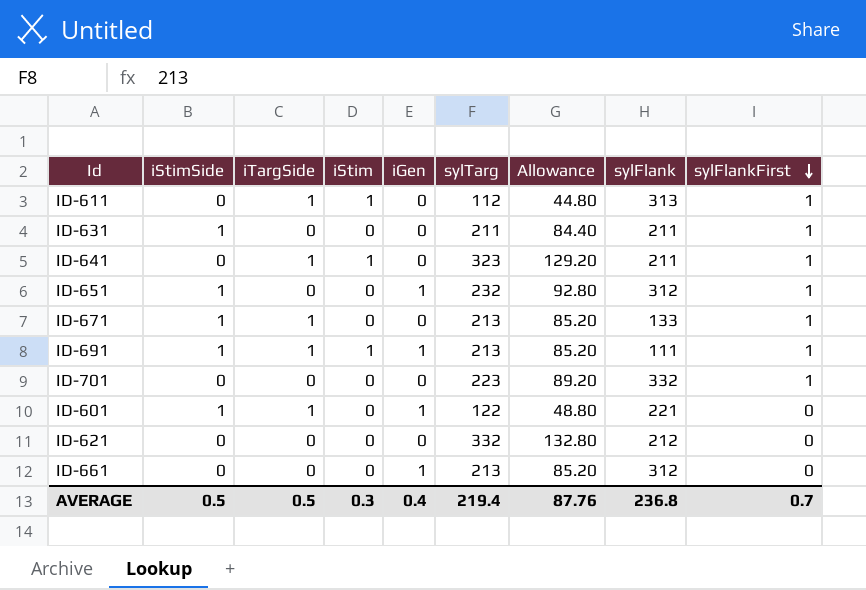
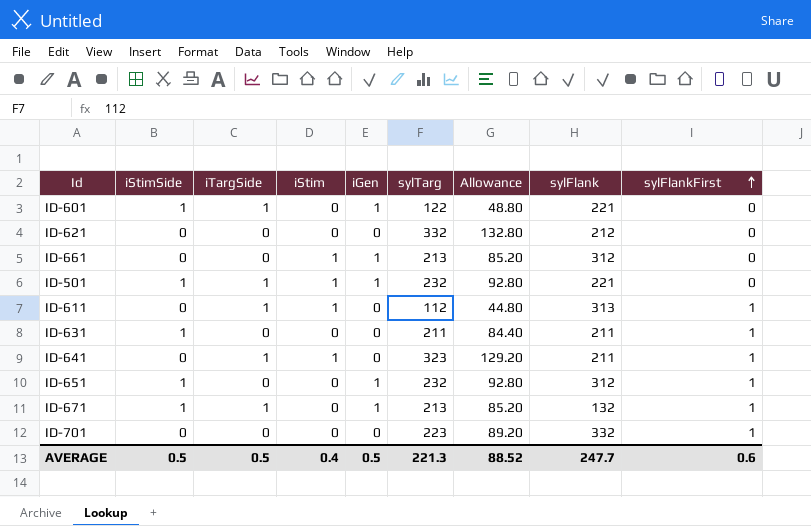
row order: sylFlankFirst descending -> sylFlankFirst ascending
row ID-691: 1 | 1 | 1 | 1 | 213 | 85.20 | 111 | 1 -> none
ID-661 | iStim: 0 -> 1
row ID-501: none -> 1 | 1 | 1 | 1 | 232 | 92.80 | 221 | 0
ID-671 | iGen: 0 -> 1
ID-671 | sylFlank: 133 -> 132
AVERAGE | iStim: 0.3 -> 0.4
AVERAGE | iGen: 0.4 -> 0.5
AVERAGE | sylTarg: 219.4 -> 221.3
AVERAGE | Allowance: 87.76 -> 88.52
AVERAGE | sylFlank: 236.8 -> 247.7
AVERAGE | sylFlankFirst: 0.7 -> 0.6

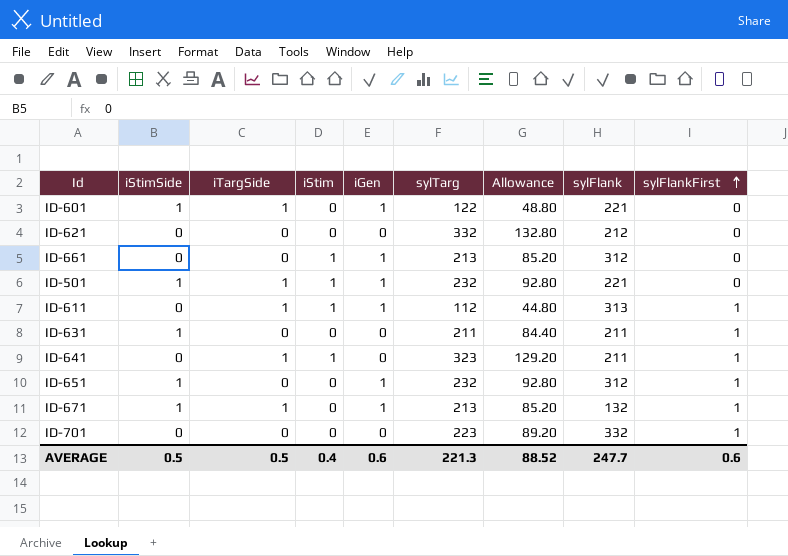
ID-611 | iGen: 0 -> 1
AVERAGE | iGen: 0.5 -> 0.6

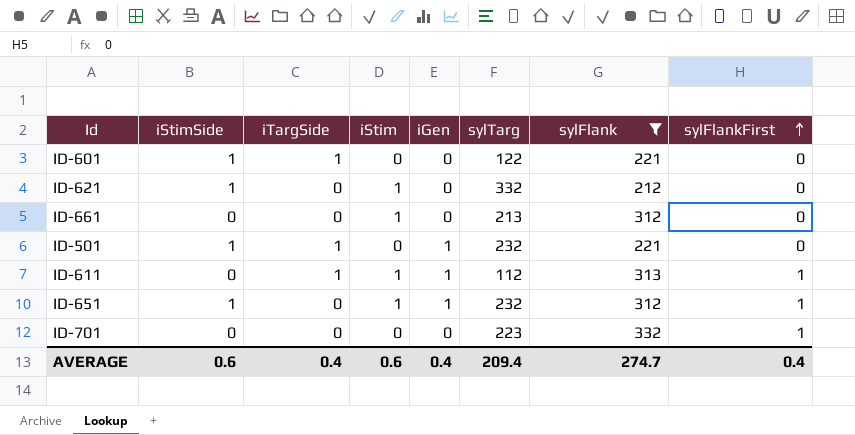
filter: none -> sylFlank >= 212
column Allowance | formula: [sylTarg] * 0.4 -> none
ID-601 | iGen: 1 -> 0
ID-621 | iStimSide: 0 -> 1
ID-621 | iStim: 0 -> 1
ID-661 | iGen: 1 -> 0
ID-501 | iStim: 1 -> 0
ID-651 | iStim: 0 -> 1
AVERAGE | iStimSide: 0.5 -> 0.6
AVERAGE | iTargSide: 0.5 -> 0.4
AVERAGE | iStim: 0.4 -> 0.6
AVERAGE | iGen: 0.6 -> 0.4
AVERAGE | sylTarg: 221.3 -> 209.4
AVERAGE | sylFlank: 247.7 -> 274.7
AVERAGE | sylFlankFirst: 0.6 -> 0.4

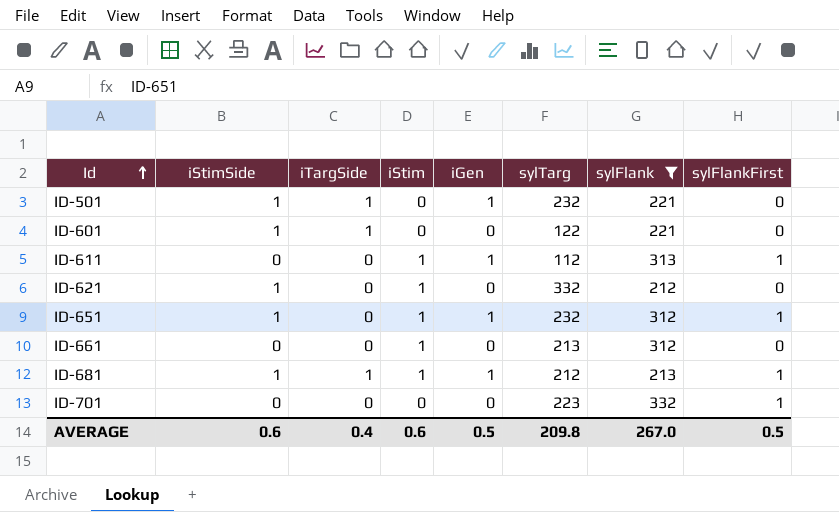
row order: sylFlankFirst ascending -> Id ascending
ID-611 | iTargSide: 1 -> 0
row ID-681: none -> 1 | 1 | 1 | 1 | 212 | 213 | 1
AVERAGE | iGen: 0.4 -> 0.5
AVERAGE | sylTarg: 209.4 -> 209.8
AVERAGE | sylFlank: 274.7 -> 267.0
AVERAGE | sylFlankFirst: 0.4 -> 0.5

